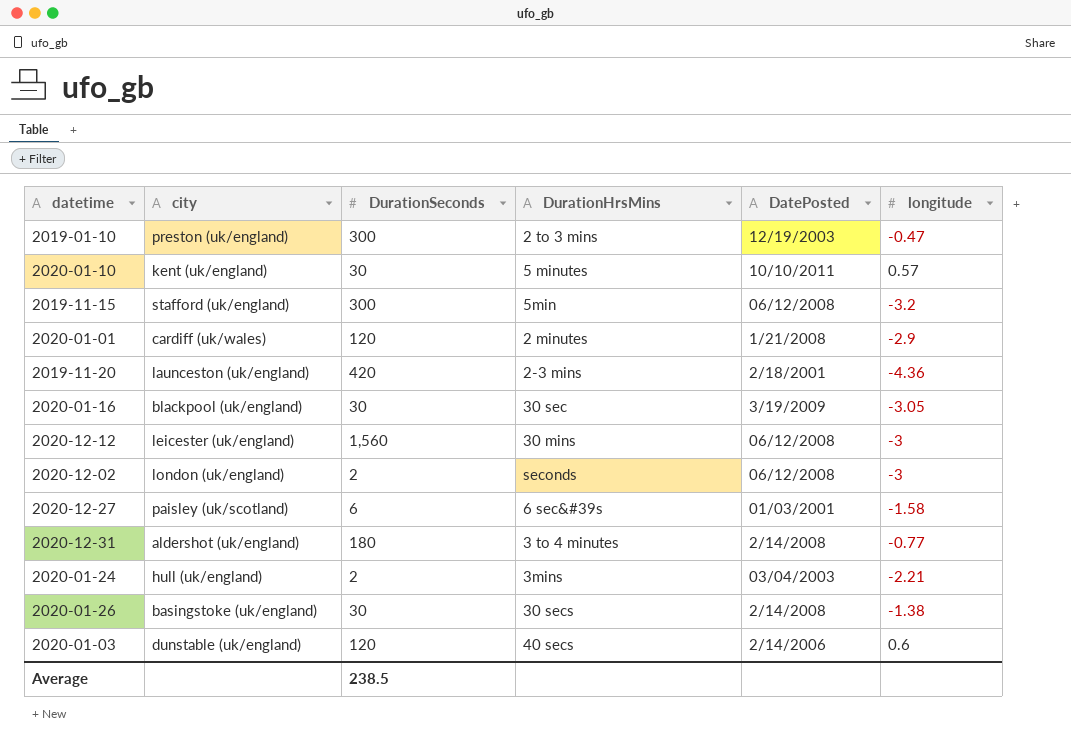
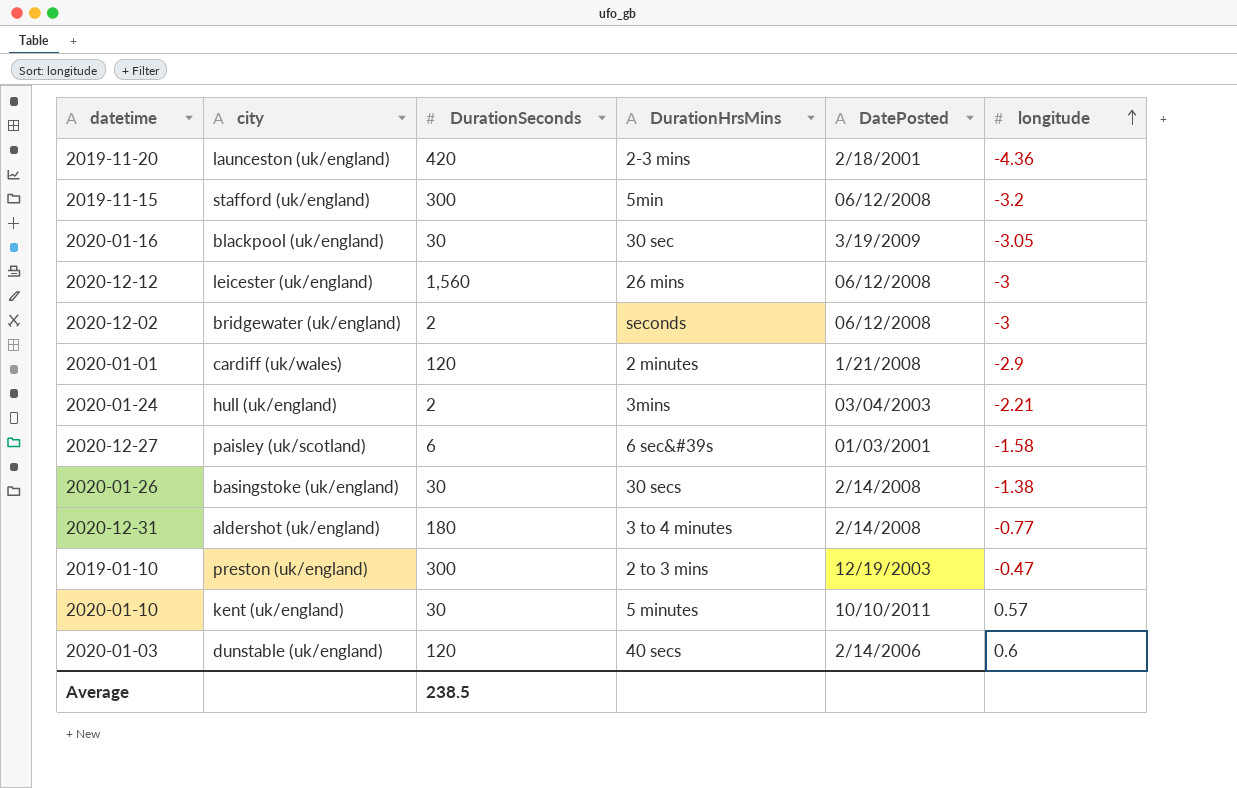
row order: none -> longitude ascending
2020-12-12 | DurationHrsMins: 30 mins -> 26 mins
2020-12-02 | city: london (uk/england) -> bridgewater (uk/england)

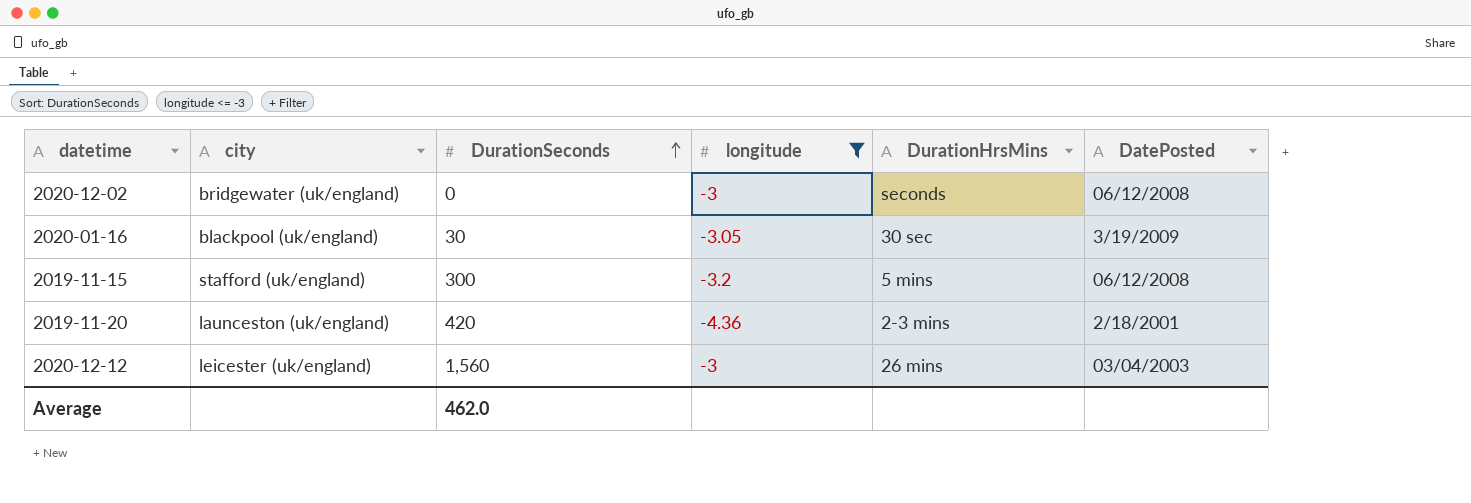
filter: none -> longitude <= -3
row order: longitude ascending -> DurationSeconds ascending
column longitude | position: 6 -> 4
2020-12-02 | DurationSeconds: 2 -> 0
2019-11-15 | DurationHrsMins: 5min -> 5 mins
2020-12-12 | DatePosted: 06/12/2008 -> 03/04/2003
Average | DurationSeconds: 238.5 -> 462.0

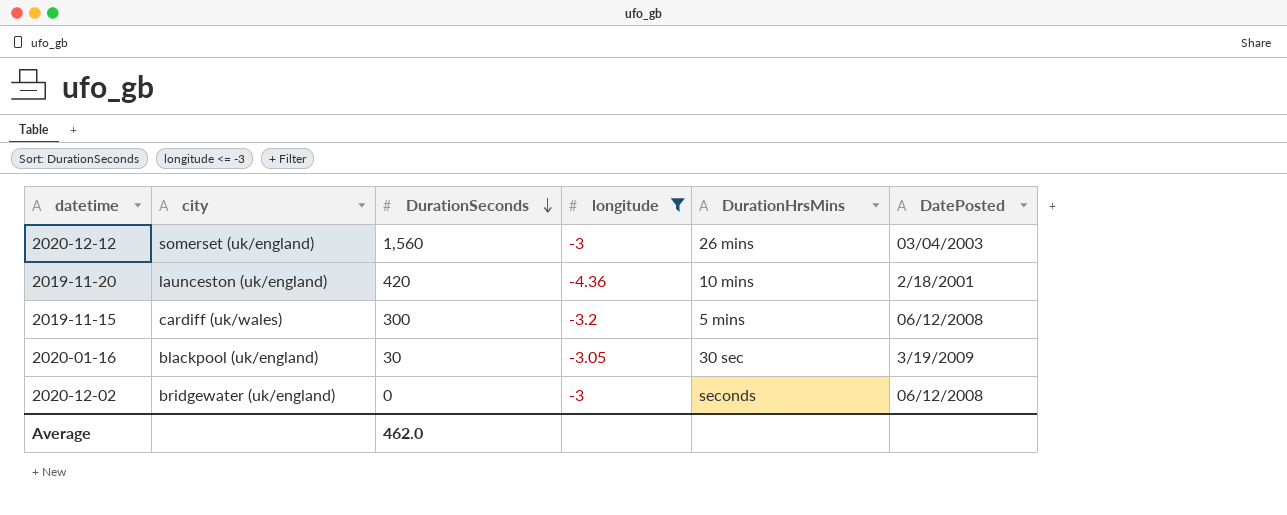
row order: DurationSeconds ascending -> DurationSeconds descending
2020-12-12 | city: leicester (uk/england) -> somerset (uk/england)
2019-11-20 | DurationHrsMins: 2-3 mins -> 10 mins
2019-11-15 | city: stafford (uk/england) -> cardiff (uk/wales)

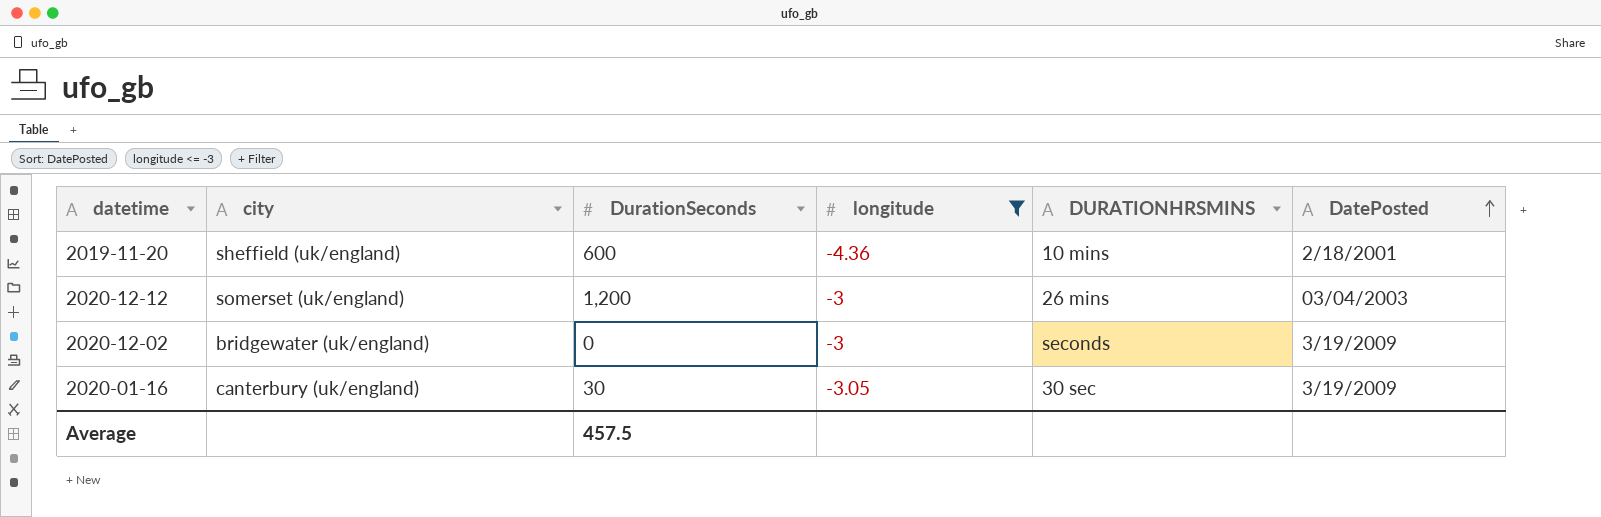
row order: DurationSeconds descending -> DatePosted ascending
column name: DurationHrsMins -> DURATIONHRSMINS
row 2019-11-15: cardiff (uk/wales) | 300 | -3.2 | 5 mins | 06/12/2008 -> none
2019-11-20 | city: launceston (uk/england) -> sheffield (uk/england)
2019-11-20 | DurationSeconds: 420 -> 600
2020-12-12 | DurationSeconds: 1,560 -> 1,200
2020-12-02 | DatePosted: 06/12/2008 -> 3/19/2009
2020-01-16 | city: blackpool (uk/england) -> canterbury (uk/england)
Average | DurationSeconds: 462.0 -> 457.5

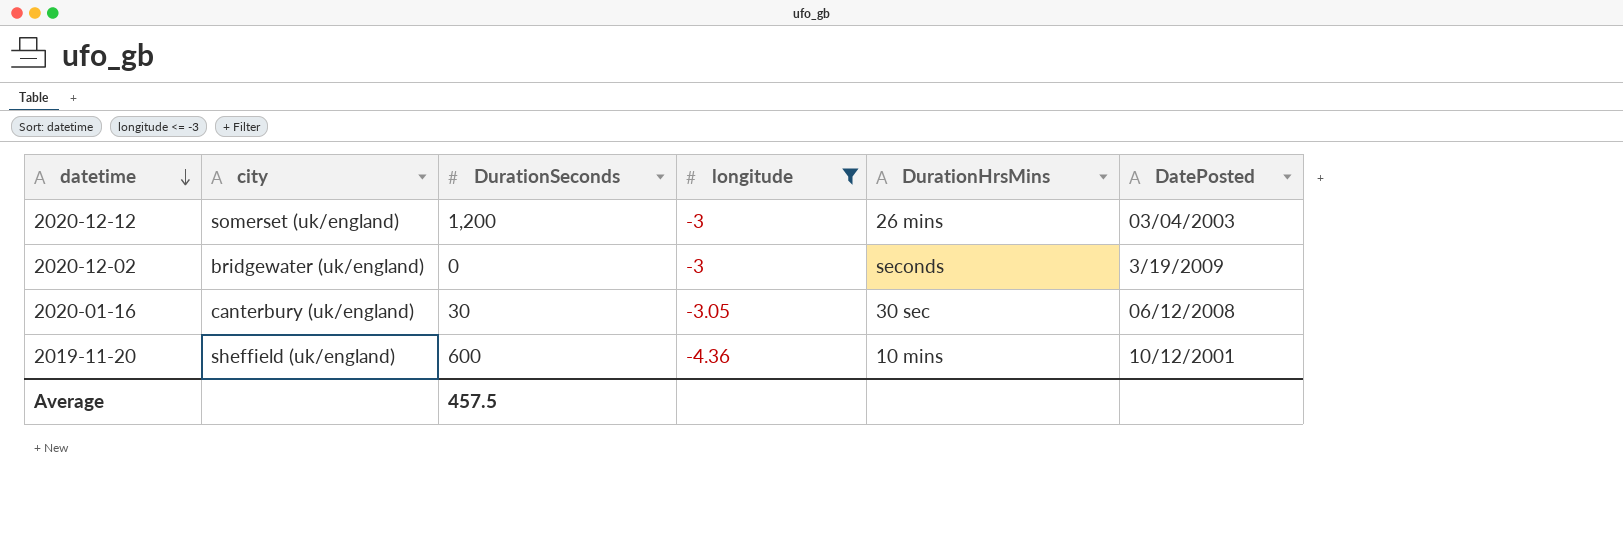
row order: DatePosted ascending -> datetime descending
column name: DURATIONHRSMINS -> DurationHrsMins
2020-01-16 | DatePosted: 3/19/2009 -> 06/12/2008
2019-11-20 | DatePosted: 2/18/2001 -> 10/12/2001

